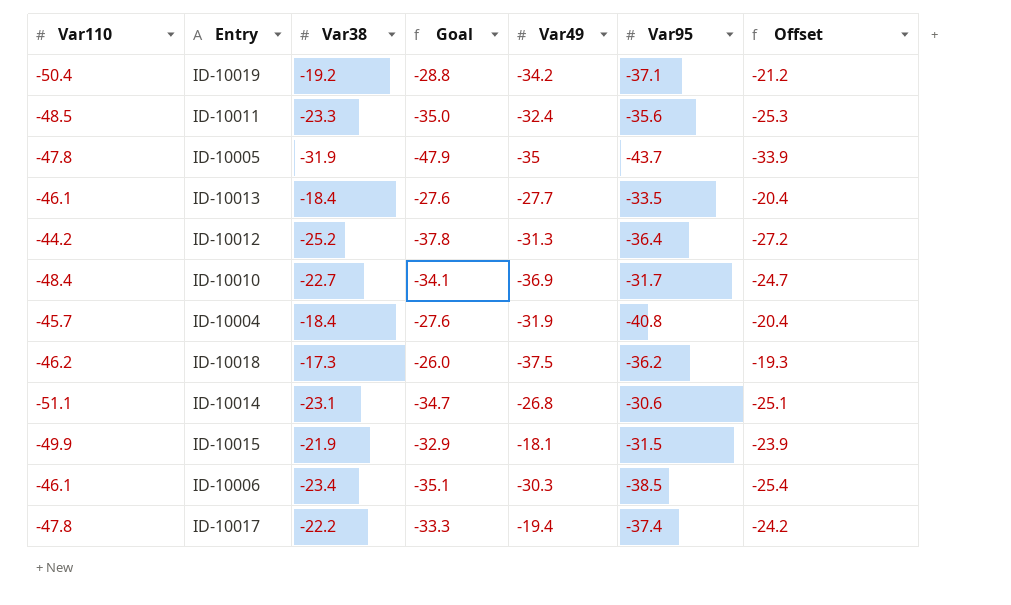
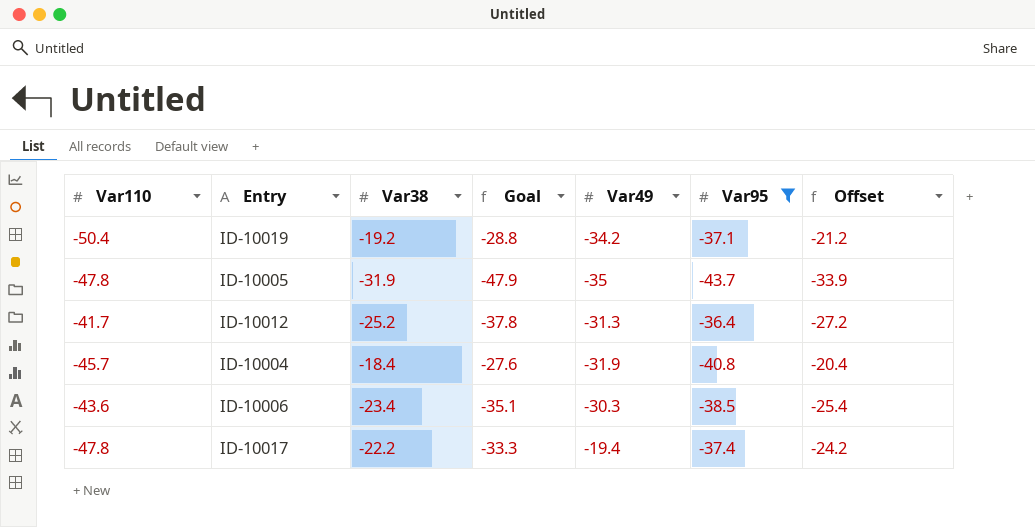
filter: none -> Var95 <= -36.4
ID-10012 | Var110: -44.2 -> -41.7
ID-10006 | Var110: -46.1 -> -43.6

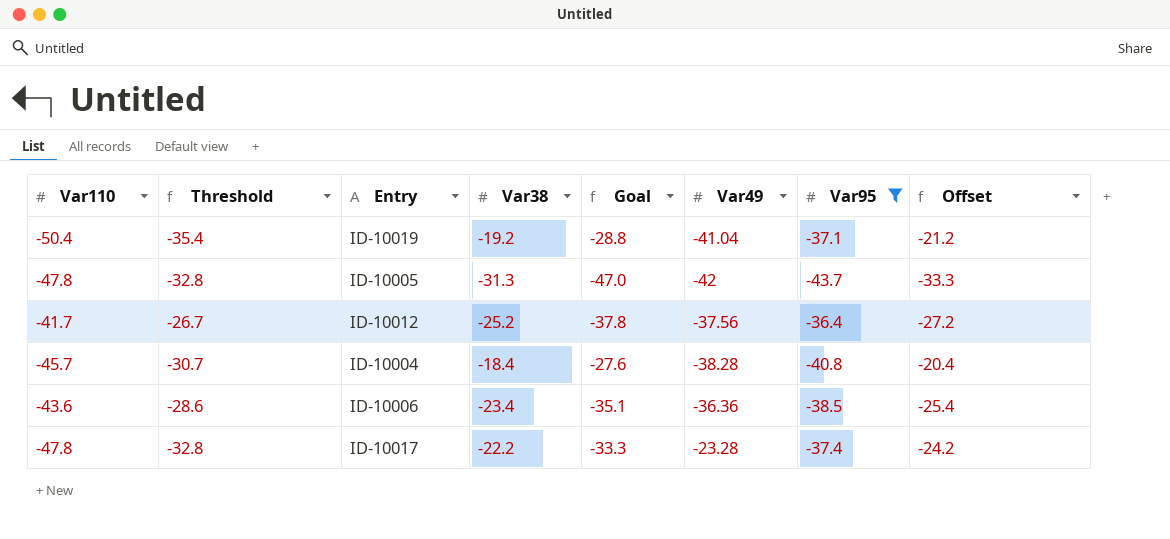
column Threshold | formula: none -> [Var110] + 15
ID-10019 | Var49: -34.2 -> -41.04
ID-10005 | Var38: -31.9 -> -31.3
ID-10005 | Goal: -47.9 -> -47.0
ID-10005 | Var49: -35 -> -42
ID-10005 | Offset: -33.9 -> -33.3
ID-10012 | Var49: -31.3 -> -37.56
ID-10004 | Var49: -31.9 -> -38.28
ID-10006 | Var49: -30.3 -> -36.36
ID-10017 | Var49: -19.4 -> -23.28

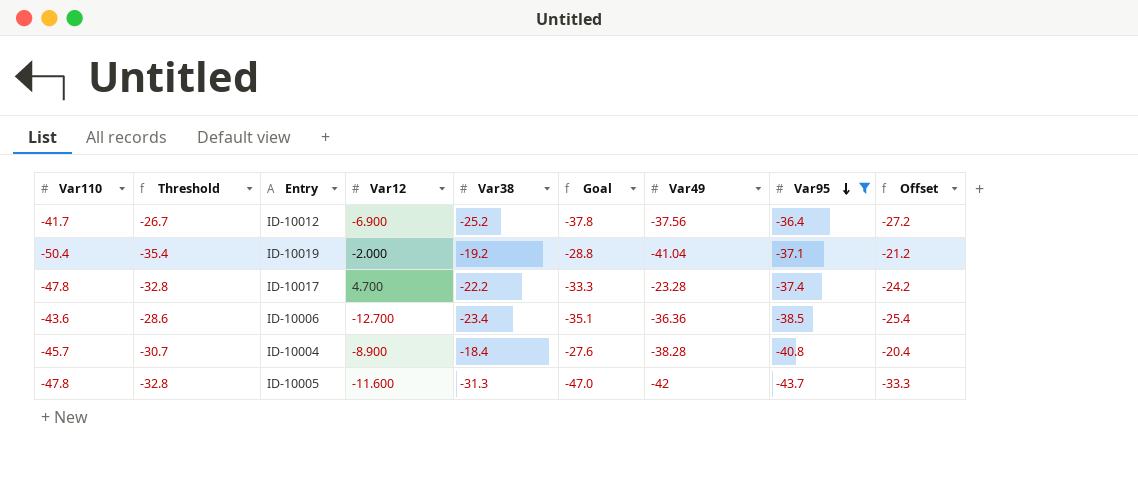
row order: none -> Var95 descending
column Var12 | position: none -> 4

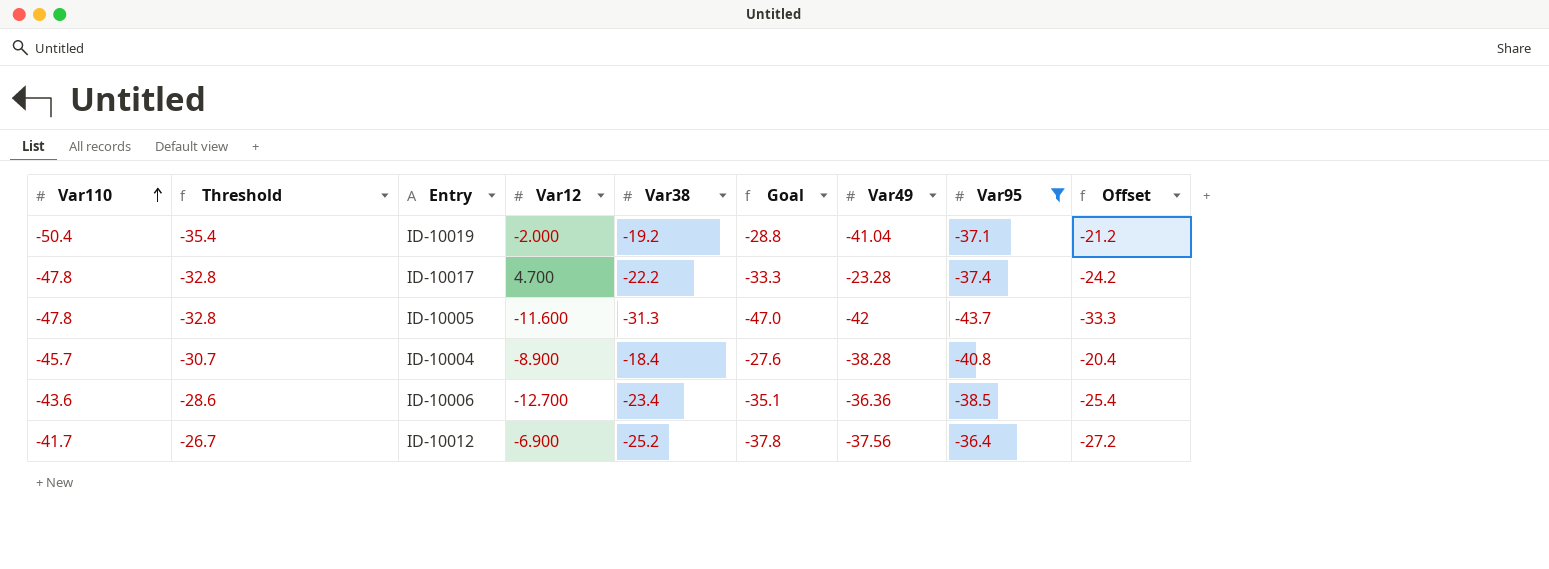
row order: Var95 descending -> Var110 ascending

